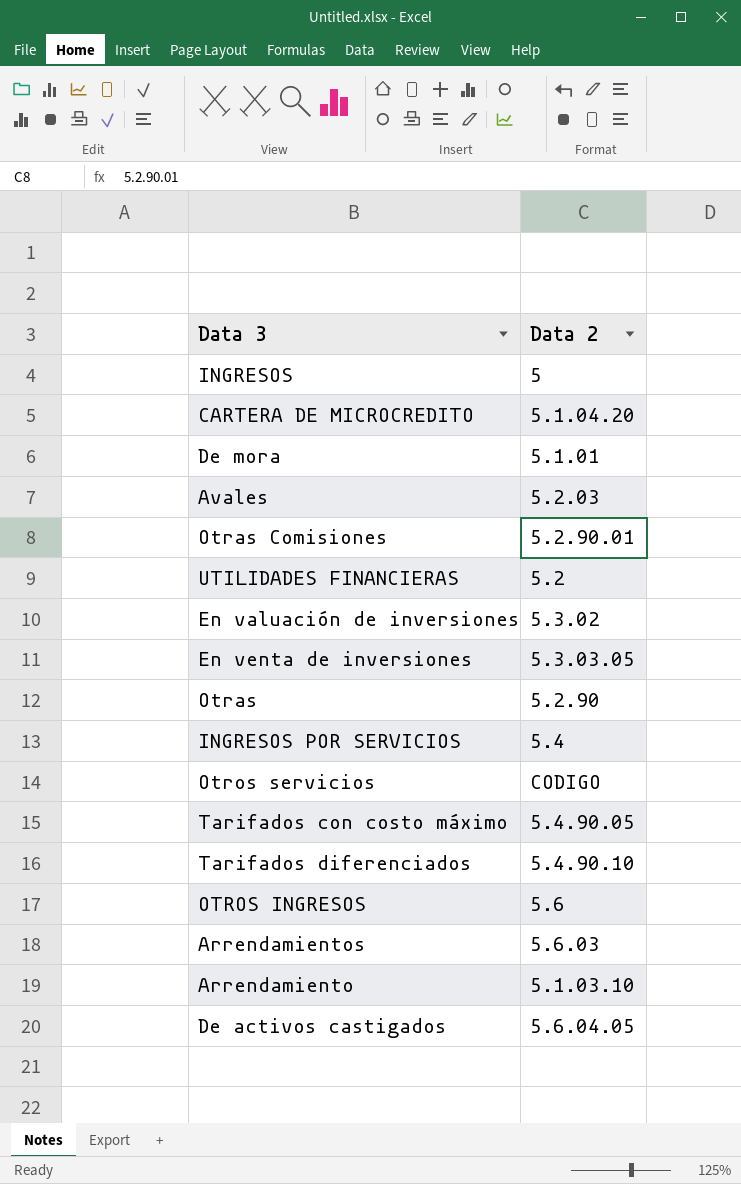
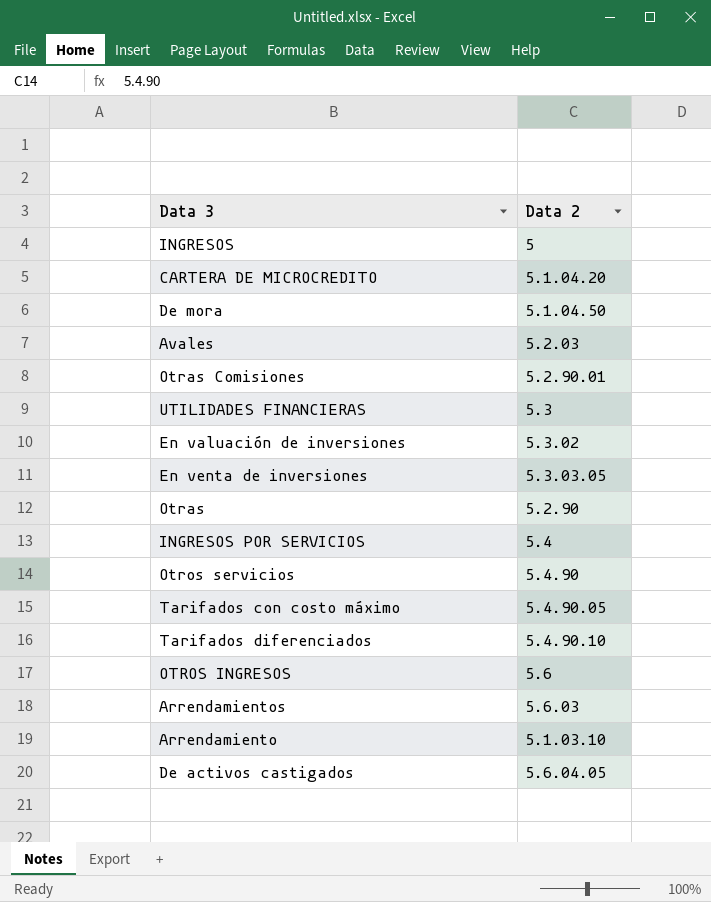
De mora | Data 2: 5.1.01 -> 5.1.04.50
UTILIDADES FINANCIERAS | Data 2: 5.2 -> 5.3
Otros servicios | Data 2: CODIGO -> 5.4.90

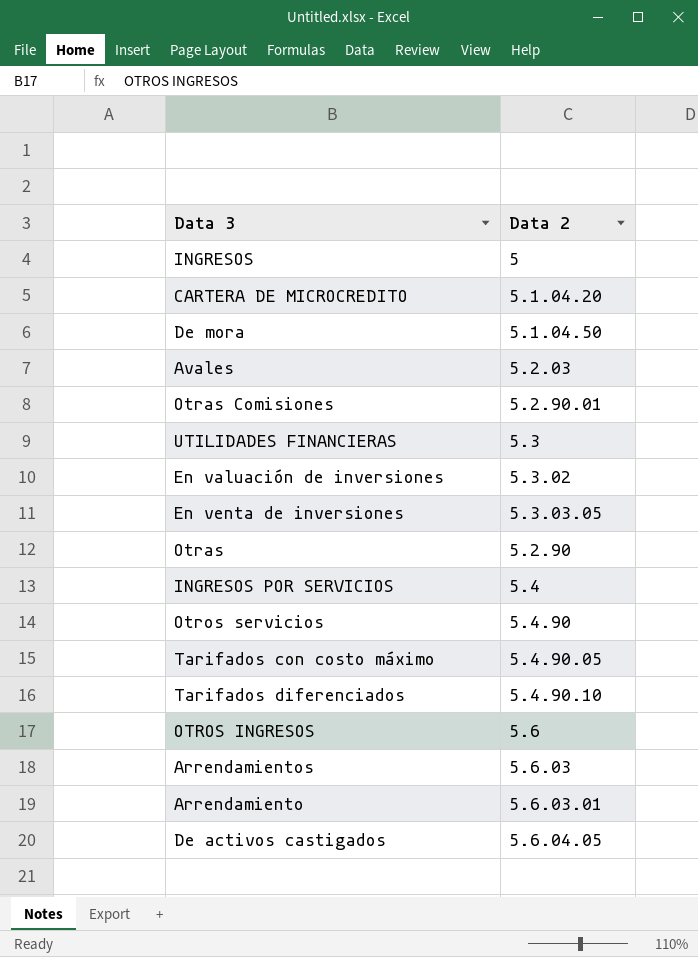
Arrendamiento | Data 2: 5.1.03.10 -> 5.6.03.01

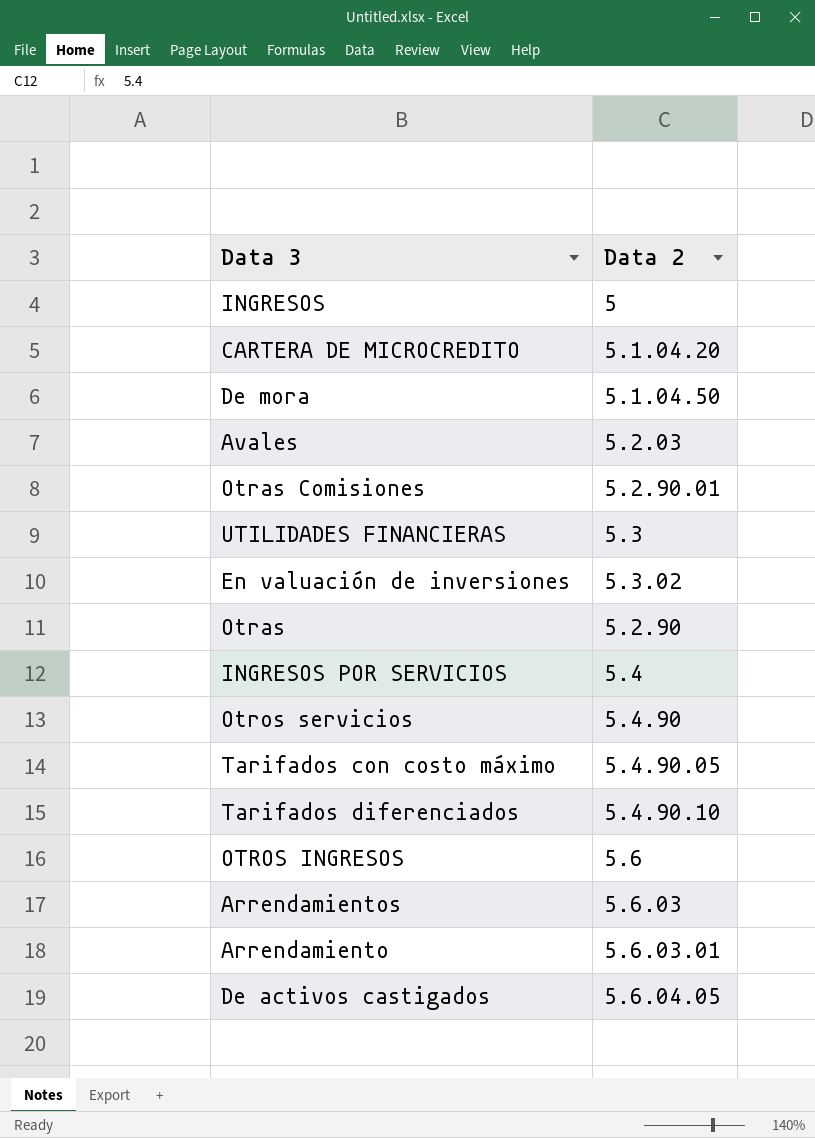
row En venta de inversiones: 5.3.03.05 -> none

